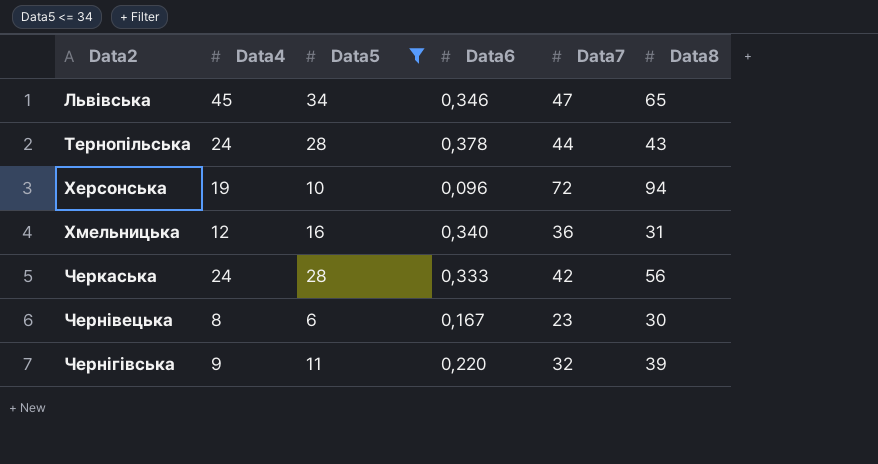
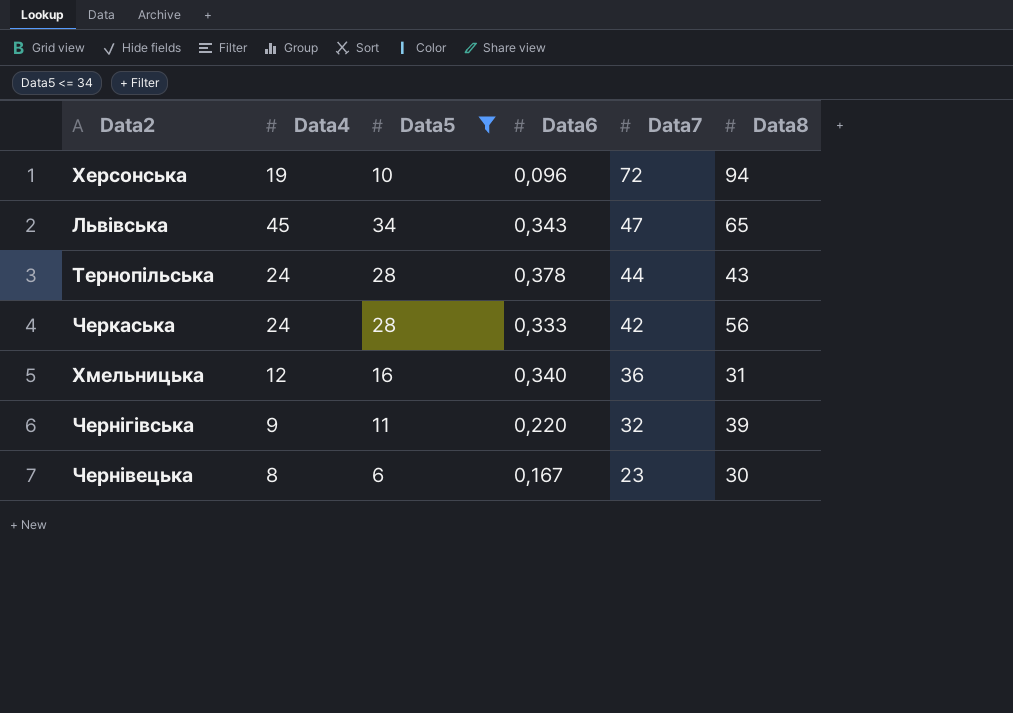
row order: Data2 ascending -> Data7 descending
Львівська | Data6: 0,346 -> 0,343

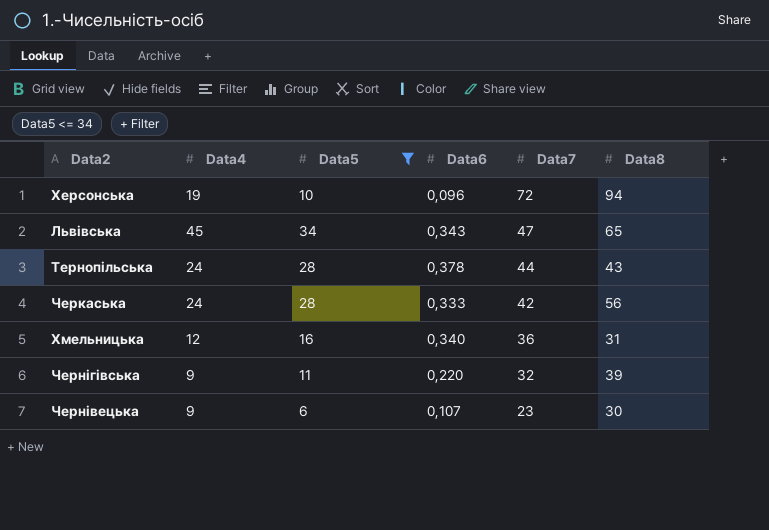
Чернівецька | Data4: 8 -> 9
Чернівецька | Data6: 0,167 -> 0,107

